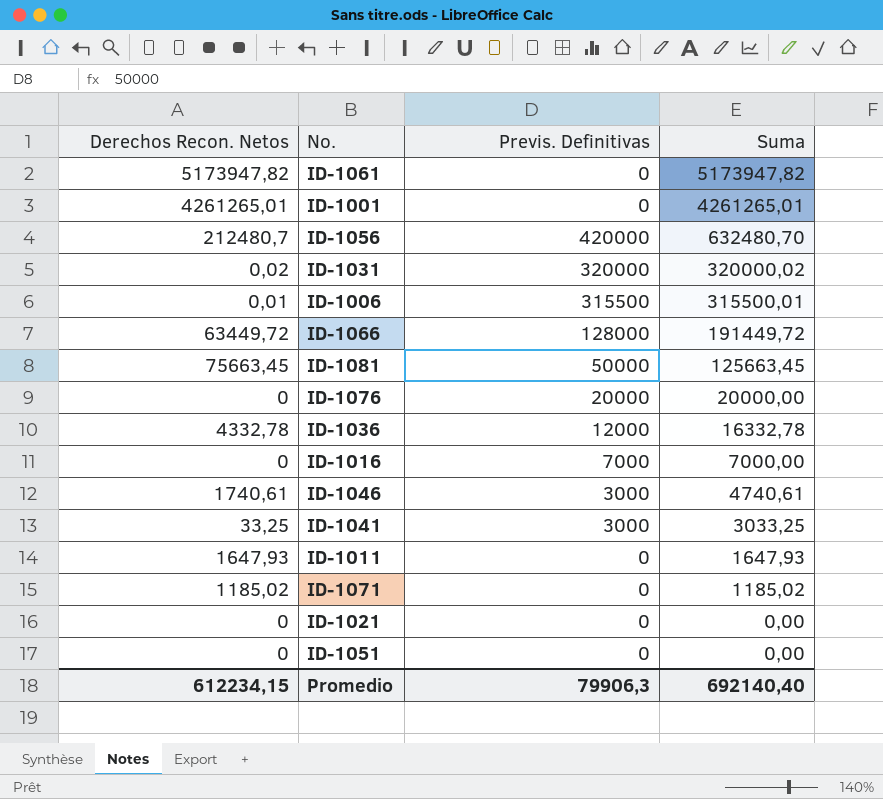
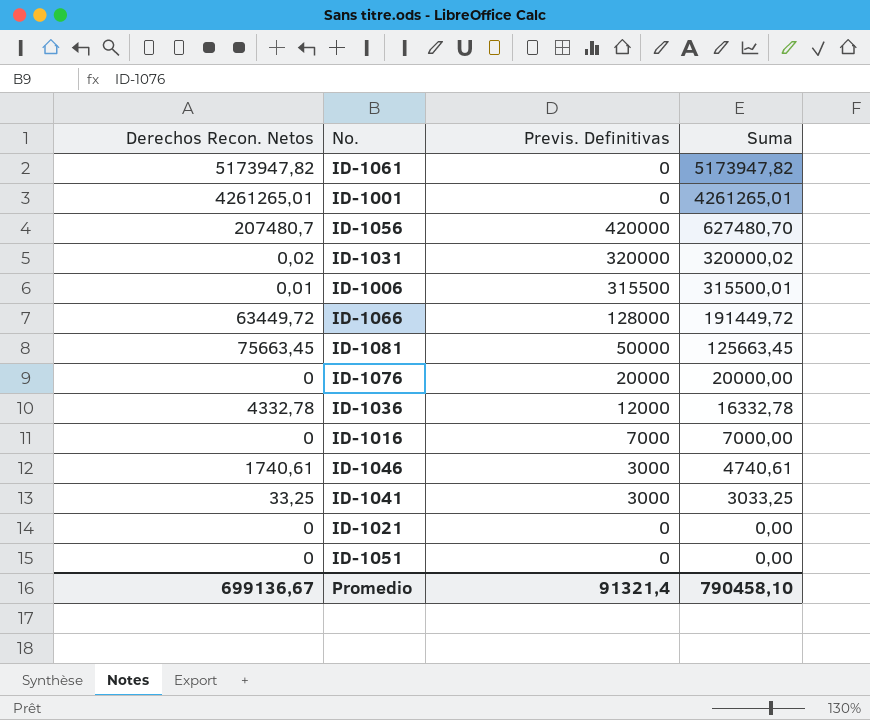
row ID-1011: 1647,93 | 0 | 1647,93 -> none
row ID-1071: 1185,02 | 0 | 1185,02 -> none
ID-1056 | Derechos Recon. Netos: 212480,7 -> 207480,7
ID-1056 | Suma: 632480,70 -> 627480,70
Promedio | Derechos Recon. Netos: 612234,15 -> 699136,67
Promedio | Previs. Definitivas: 79906,3 -> 91321,4
Promedio | Suma: 692140,40 -> 790458,10

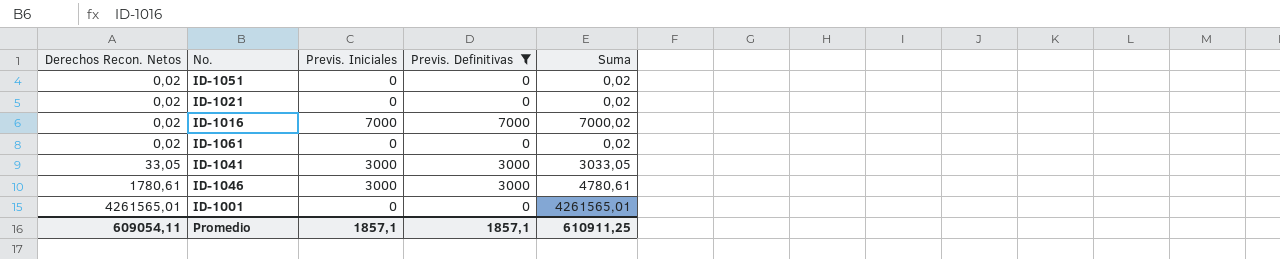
filter: none -> Previs. Definitivas <= 7000
row order: Suma descending -> Derechos Recon. Netos ascending
column Previs. Iniciales | position: none -> 3
ID-1051 | Derechos Recon. Netos: 0 -> 0,02
ID-1051 | Suma: 0,00 -> 0,02
ID-1021 | Derechos Recon. Netos: 0 -> 0,02
ID-1021 | Suma: 0,00 -> 0,02
ID-1016 | Derechos Recon. Netos: 0 -> 0,02
ID-1016 | Suma: 7000,00 -> 7000,02
ID-1061 | Derechos Recon. Netos: 5173947,82 -> 0,02
ID-1061 | Suma: 5173947,82 -> 0,02
ID-1041 | Derechos Recon. Netos: 33,25 -> 33,05
ID-1041 | Suma: 3033,25 -> 3033,05
ID-1046 | Derechos Recon. Netos: 1740,61 -> 1780,61
ID-1046 | Suma: 4740,61 -> 4780,61
ID-1001 | Derechos Recon. Netos: 4261265,01 -> 4261565,01
ID-1001 | Suma: 4261265,01 -> 4261565,01
Promedio | Derechos Recon. Netos: 699136,67 -> 609054,11
Promedio | Previs. Definitivas: 91321,4 -> 1857,1
Promedio | Suma: 790458,10 -> 610911,25

